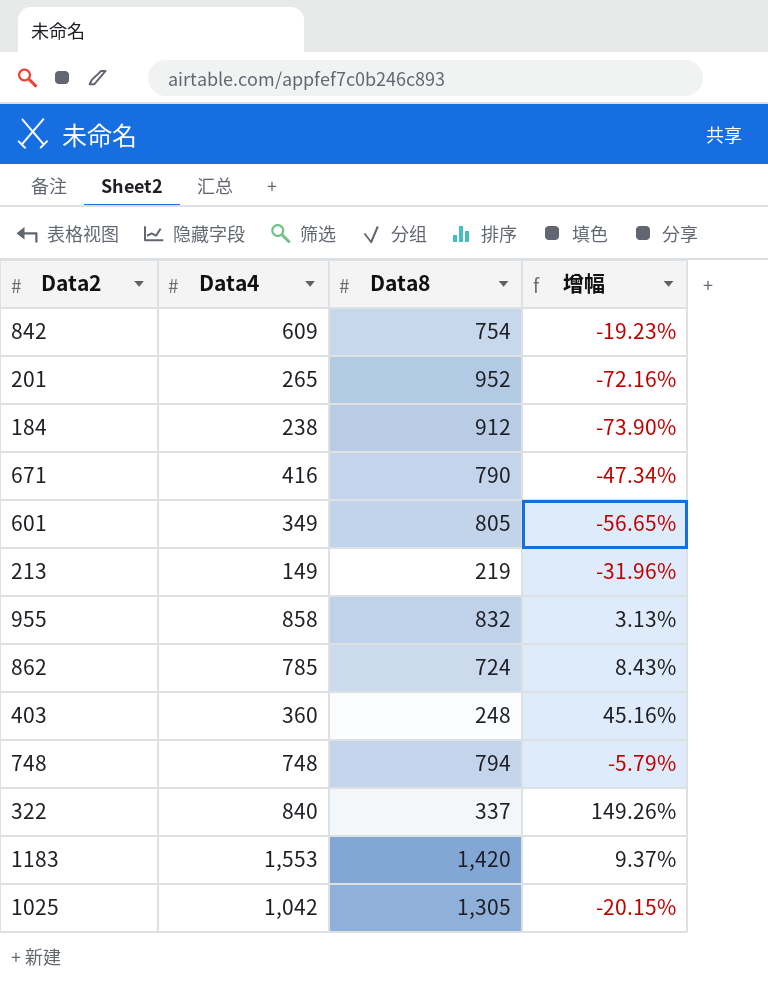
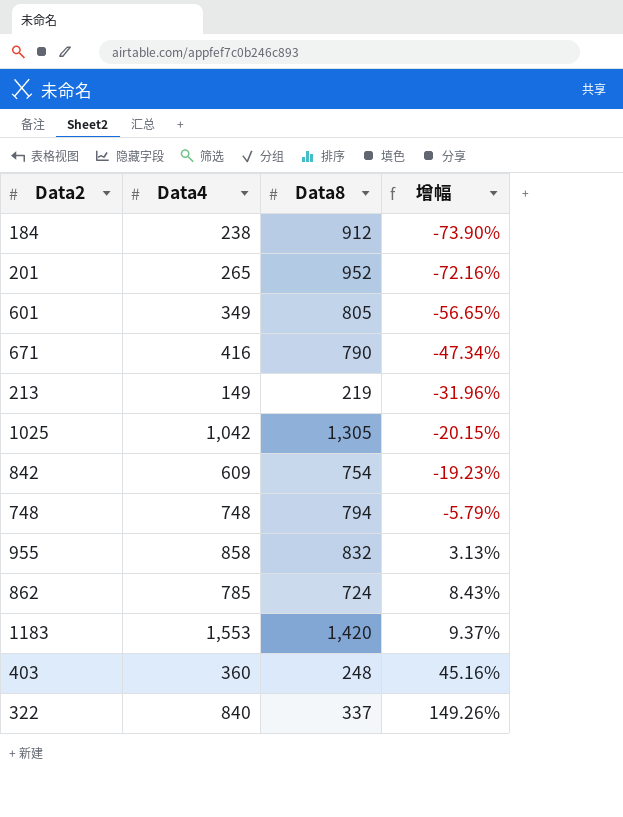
row order: none -> 增幅 ascending

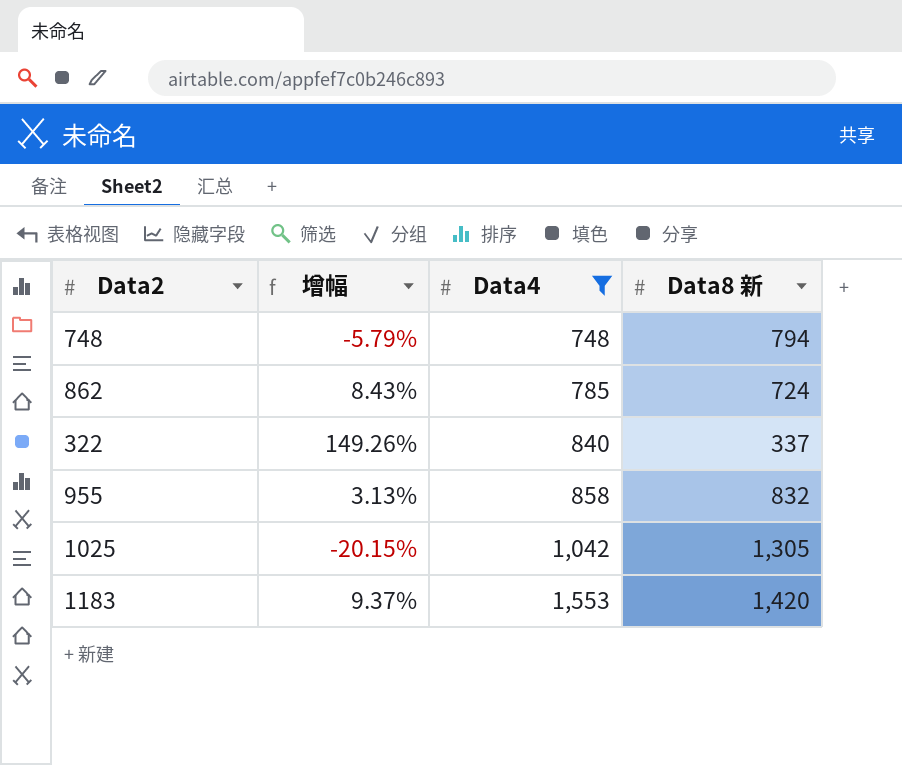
filter: none -> Data4 >= 748
row order: 增幅 ascending -> Data4 ascending
column 增幅 | position: 4 -> 2
column name: Data8 -> Data8 新

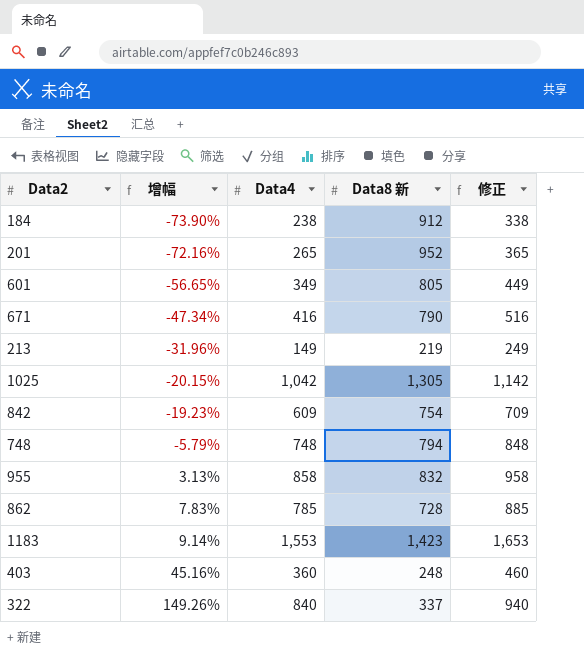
filter: Data4 >= 748 -> none
row order: Data4 ascending -> 增幅 ascending
column 修正 | formula: none -> [Data4] + 100
862 | 增幅: 8.43% -> 7.83%
862 | Data8 新: 724 -> 728
1183 | 增幅: 9.37% -> 9.14%
1183 | Data8 新: 1,420 -> 1,423

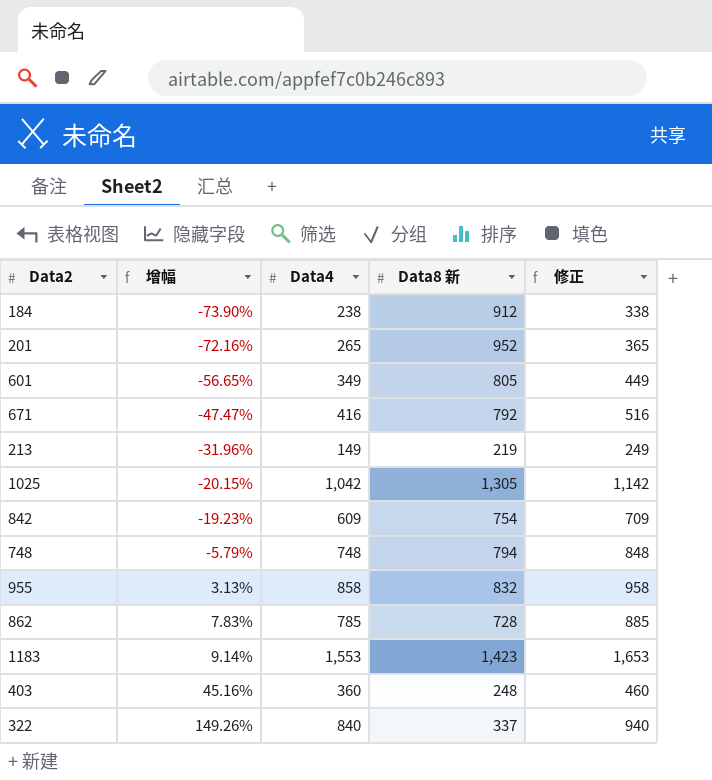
671 | 增幅: -47.34% -> -47.47%
671 | Data8 新: 790 -> 792

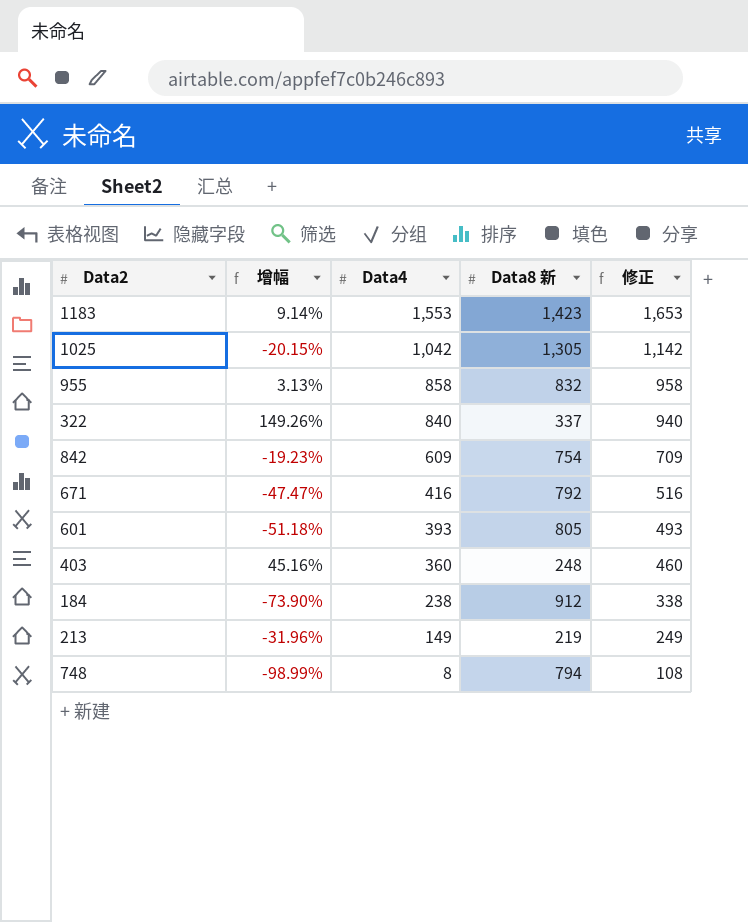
row order: 增幅 ascending -> Data4 descending
row 201: -72.16% | 265 | 952 | 365 -> none
row 862: 7.83% | 785 | 728 | 885 -> none
601 | 增幅: -56.65% -> -51.18%
601 | Data4: 349 -> 393
601 | 修正: 449 -> 493
748 | 增幅: -5.79% -> -98.99%
748 | Data4: 748 -> 8
748 | 修正: 848 -> 108

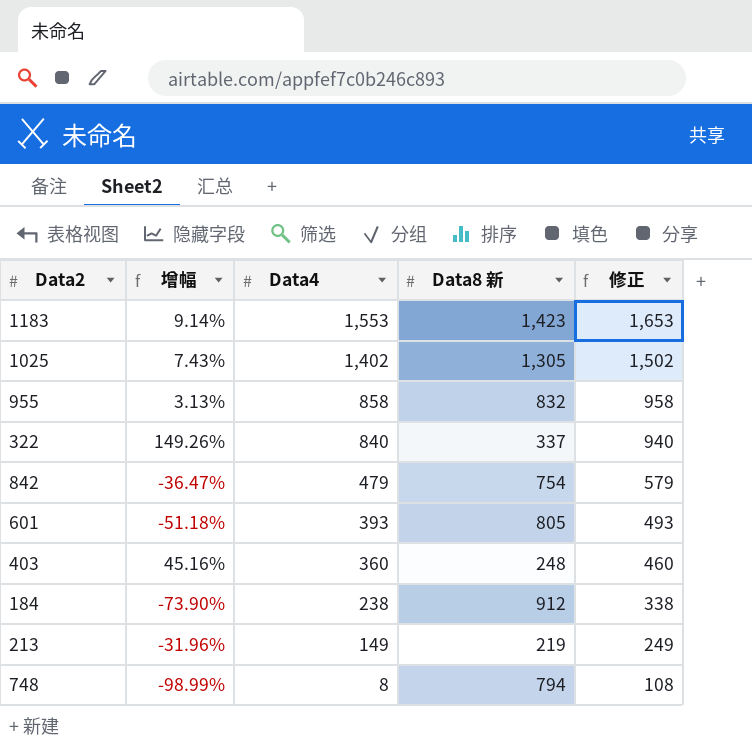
row 671: -47.47% | 416 | 792 | 516 -> none
1025 | 增幅: -20.15% -> 7.43%
1025 | Data4: 1,042 -> 1,402
1025 | 修正: 1,142 -> 1,502
842 | 增幅: -19.23% -> -36.47%
842 | Data4: 609 -> 479
842 | 修正: 709 -> 579

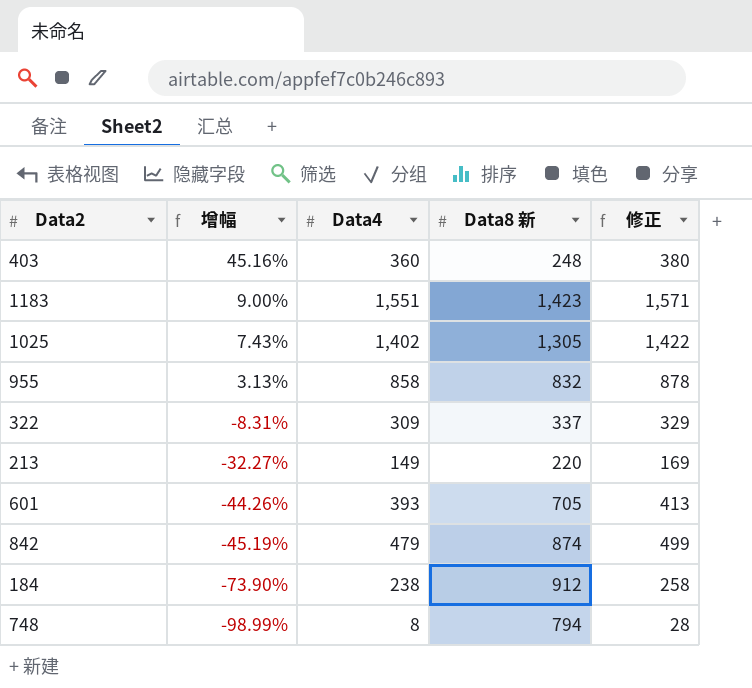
row order: Data4 descending -> 增幅 descending
column 修正 | formula: [Data4] + 100 -> [Data4] + 20
1183 | 增幅: 9.14% -> 9.00%
1183 | Data4: 1,553 -> 1,551
322 | 增幅: 149.26% -> -8.31%
322 | Data4: 840 -> 309
213 | 增幅: -31.96% -> -32.27%
213 | Data8 新: 219 -> 220
601 | 增幅: -51.18% -> -44.26%
601 | Data8 新: 805 -> 705
842 | 增幅: -36.47% -> -45.19%
842 | Data8 新: 754 -> 874

